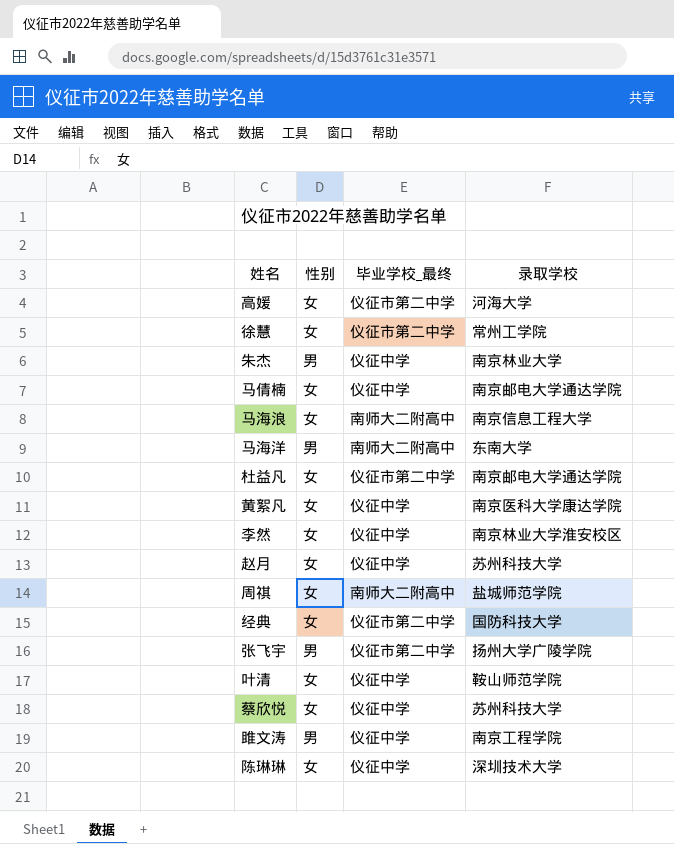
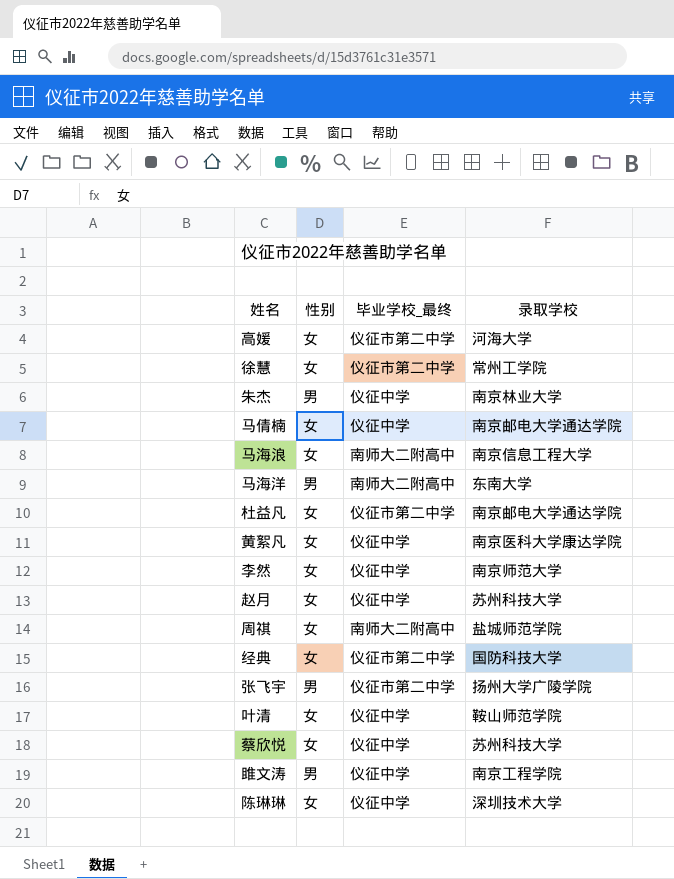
李然 | 录取学校: 南京林业大学淮安校区 -> 南京师范大学

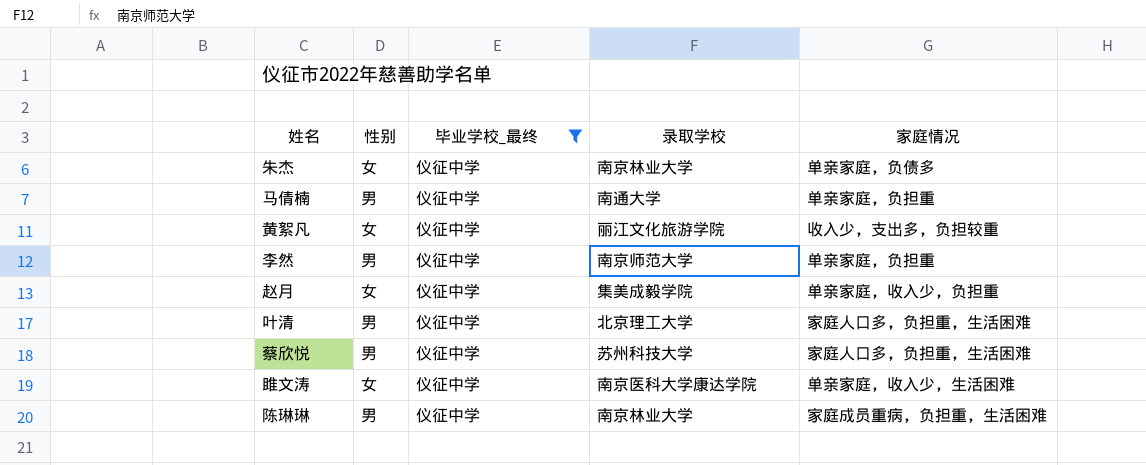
filter: none -> 毕业学校_最终 = 仪征中学
column 家庭情况 | position: none -> 5
朱杰 | 性别: 男 -> 女
马倩楠 | 性别: 女 -> 男
马倩楠 | 录取学校: 南京邮电大学通达学院 -> 南通大学
黄絮凡 | 录取学校: 南京医科大学康达学院 -> 丽江文化旅游学院
李然 | 性别: 女 -> 男
赵月 | 录取学校: 苏州科技大学 -> 集美成毅学院
叶清 | 性别: 女 -> 男
叶清 | 录取学校: 鞍山师范学院 -> 北京理工大学
蔡欣悦 | 性别: 女 -> 男
雎文涛 | 性别: 男 -> 女
雎文涛 | 录取学校: 南京工程学院 -> 南京医科大学康达学院
陈琳琳 | 性别: 女 -> 男
陈琳琳 | 录取学校: 深圳技术大学 -> 南京林业大学

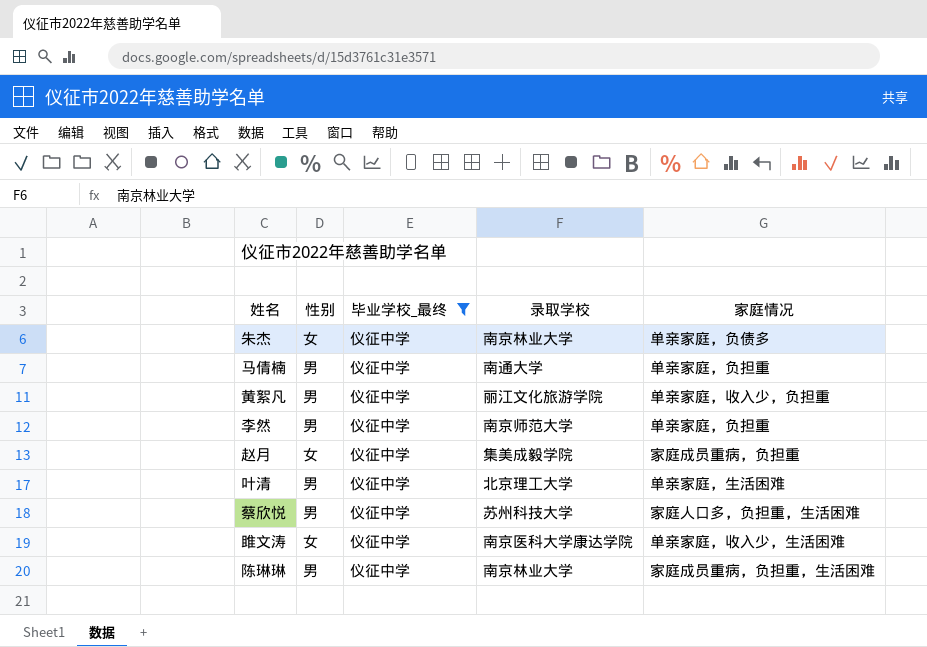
黄絮凡 | 性别: 女 -> 男
黄絮凡 | 家庭情况: 收入少，支出多，负担较重 -> 单亲家庭，收入少，负担重
赵月 | 家庭情况: 单亲家庭，收入少，负担重 -> 家庭成员重病，负担重
叶清 | 家庭情况: 家庭人口多，负担重，生活困难 -> 单亲家庭，生活困难

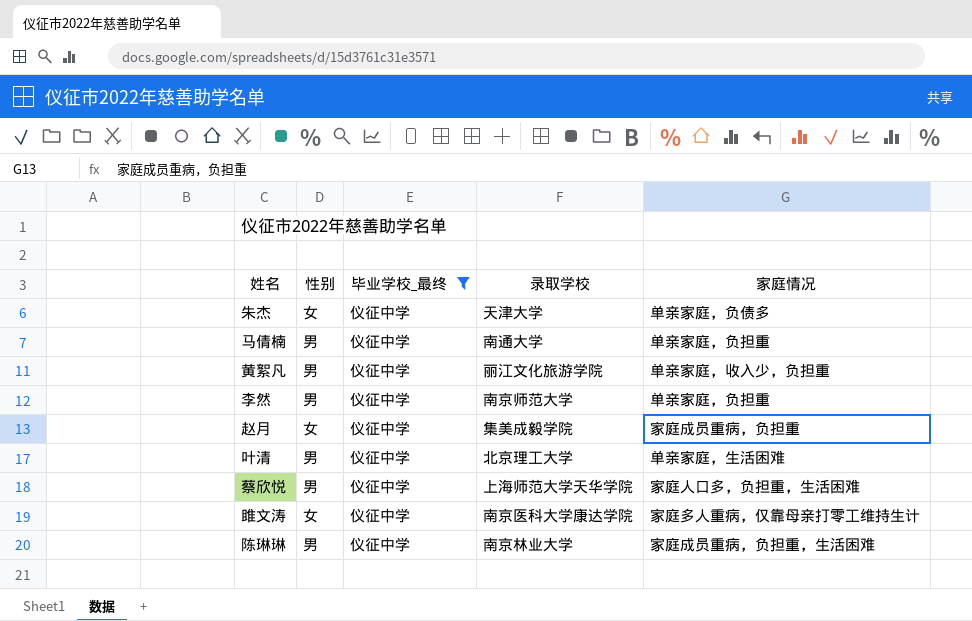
朱杰 | 录取学校: 南京林业大学 -> 天津大学
蔡欣悦 | 录取学校: 苏州科技大学 -> 上海师范大学天华学院
雎文涛 | 家庭情况: 单亲家庭，收入少，生活困难 -> 家庭多人重病，仅靠母亲打零工维持生计

